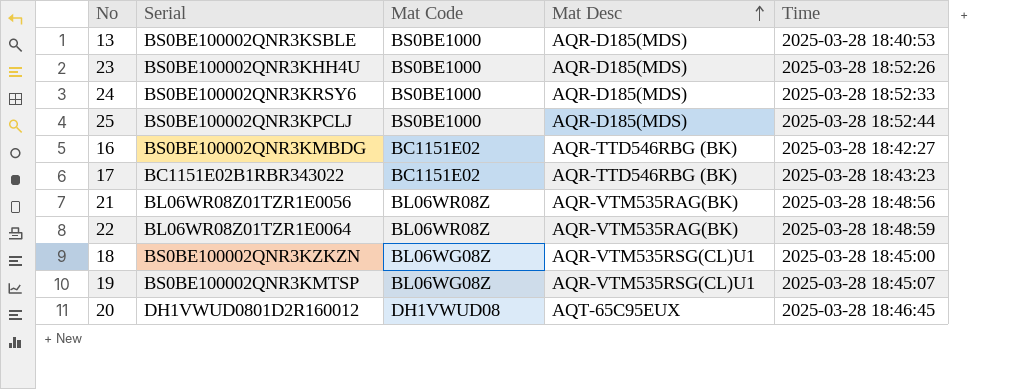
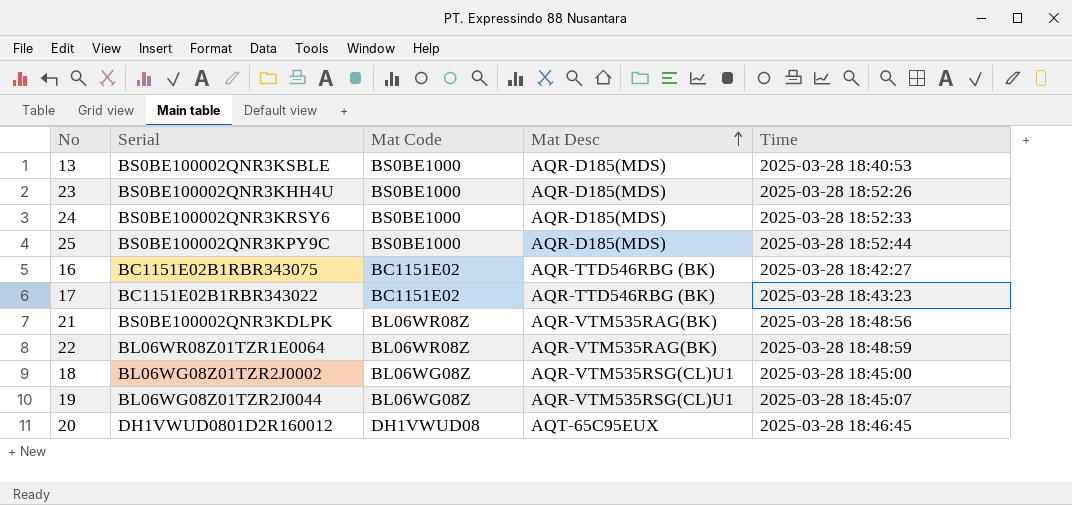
25 | Serial: BS0BE100002QNR3KPCLJ -> BS0BE100002QNR3KPY9C
16 | Serial: BS0BE100002QNR3KMBDG -> BC1151E02B1RBR343075
21 | Serial: BL06WR08Z01TZR1E0056 -> BS0BE100002QNR3KDLPK
18 | Serial: BS0BE100002QNR3KZKZN -> BL06WG08Z01TZR2J0002
19 | Serial: BS0BE100002QNR3KMTSP -> BL06WG08Z01TZR2J0044

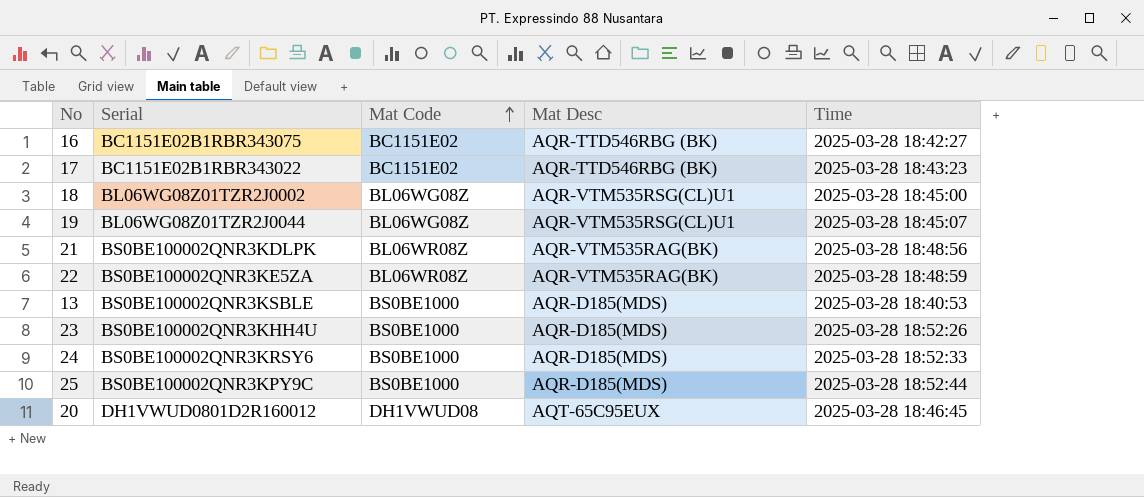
row order: Mat Desc ascending -> Mat Code ascending
22 | Serial: BL06WR08Z01TZR1E0064 -> BS0BE100002QNR3KE5ZA

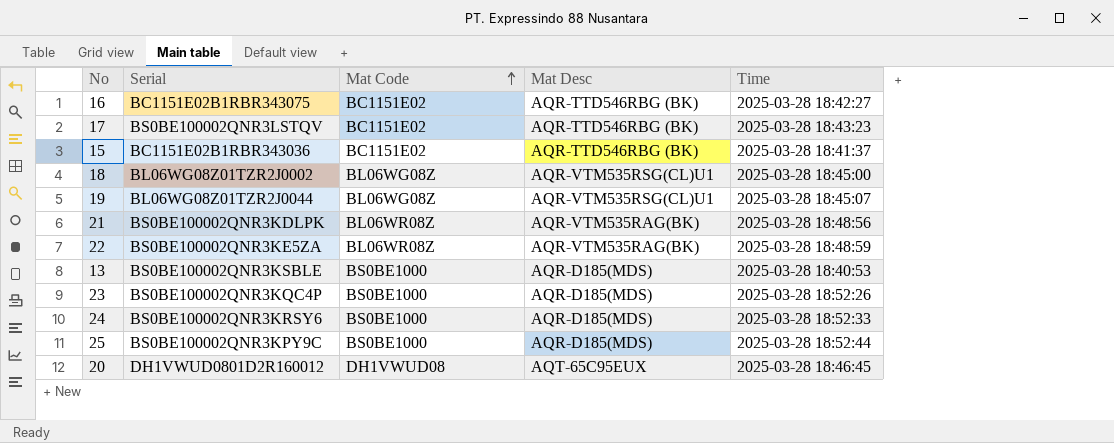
17 | Serial: BC1151E02B1RBR343022 -> BS0BE100002QNR3LSTQV
row 15: none -> BC1151E02B1RBR343036 | BC1151E02 | AQR-TTD546RBG (BK) | 2025-03-28 18:41:37
23 | Serial: BS0BE100002QNR3KHH4U -> BS0BE100002QNR3KQC4P

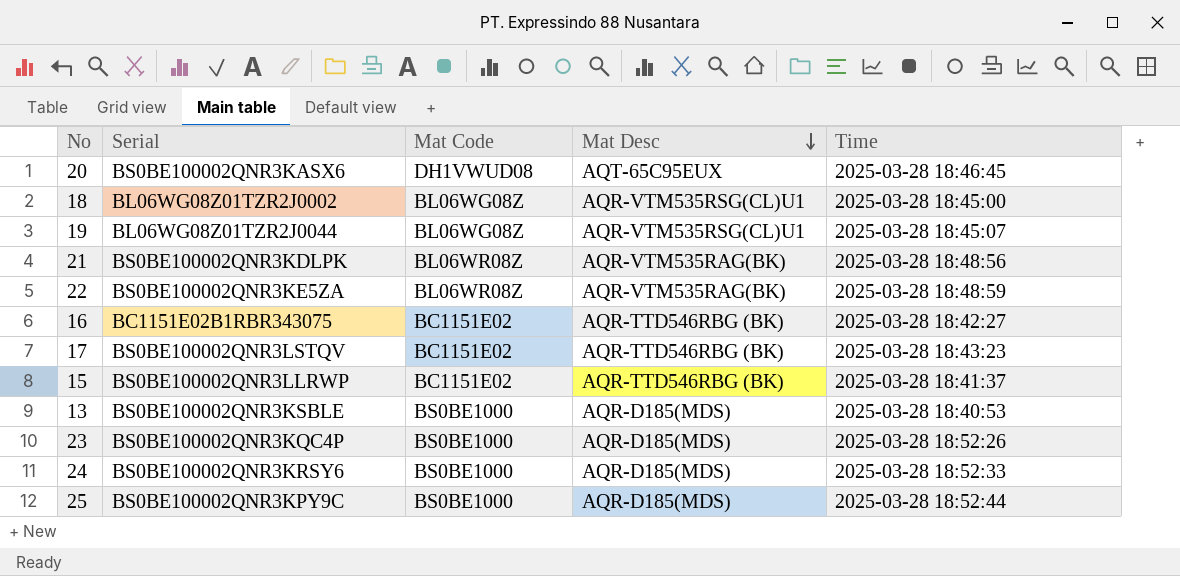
row order: Mat Code ascending -> Mat Desc descending
20 | Serial: DH1VWUD0801D2R160012 -> BS0BE100002QNR3KASX6
15 | Serial: BC1151E02B1RBR343036 -> BS0BE100002QNR3LLRWP

